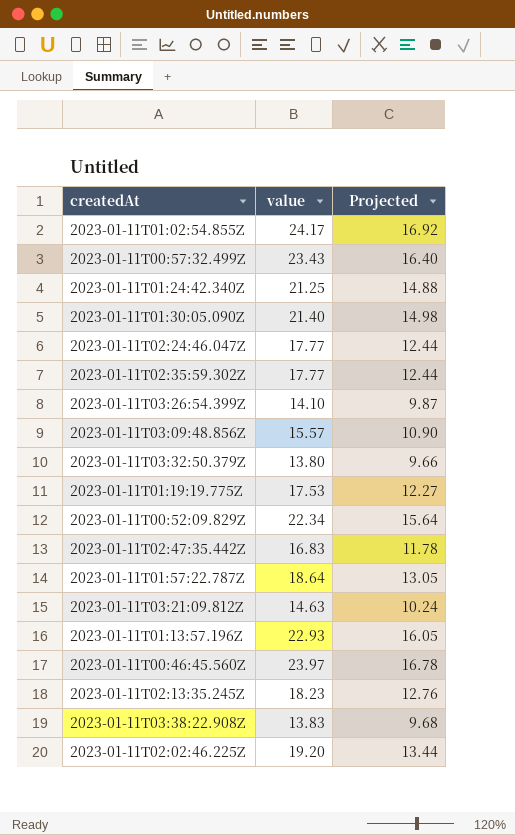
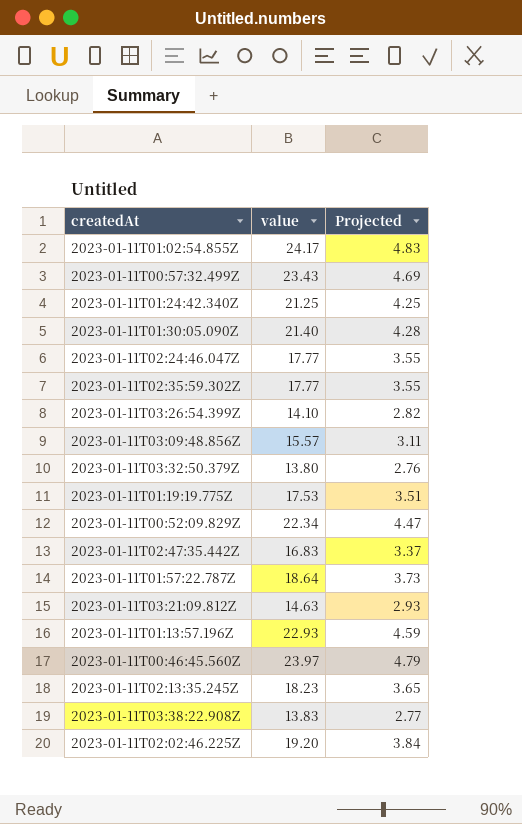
column Projected | formula: [value] * 0.7 -> [value] * 0.2

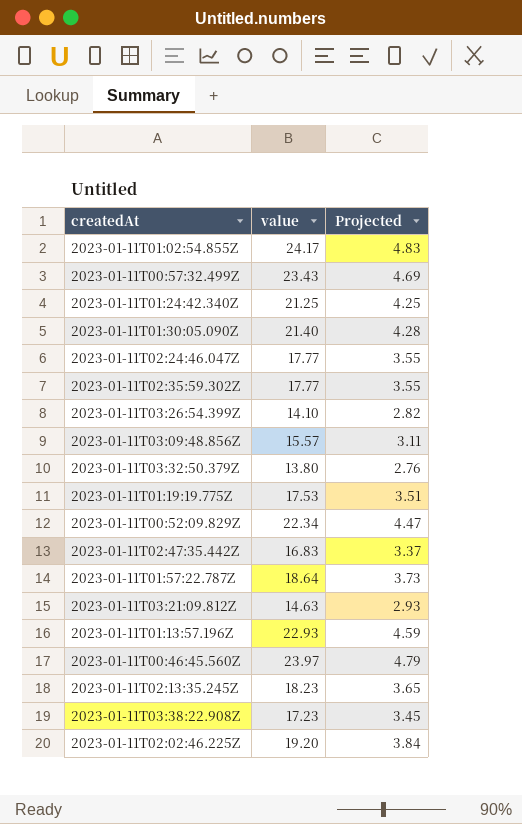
2023-01-11T03:38:22.908Z | value: 13.83 -> 17.23
2023-01-11T03:38:22.908Z | Projected: 2.77 -> 3.45

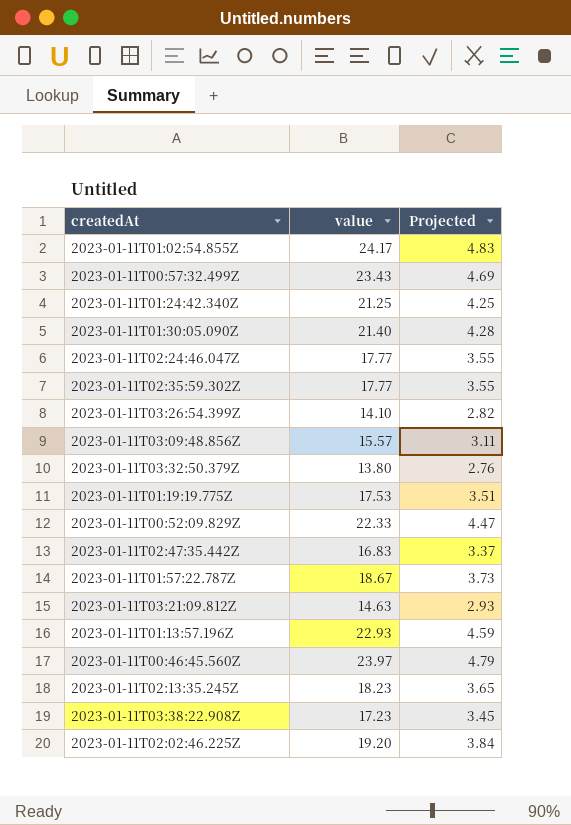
2023-01-11T00:52:09.829Z | value: 22.34 -> 22.33
2023-01-11T01:57:22.787Z | value: 18.64 -> 18.67

